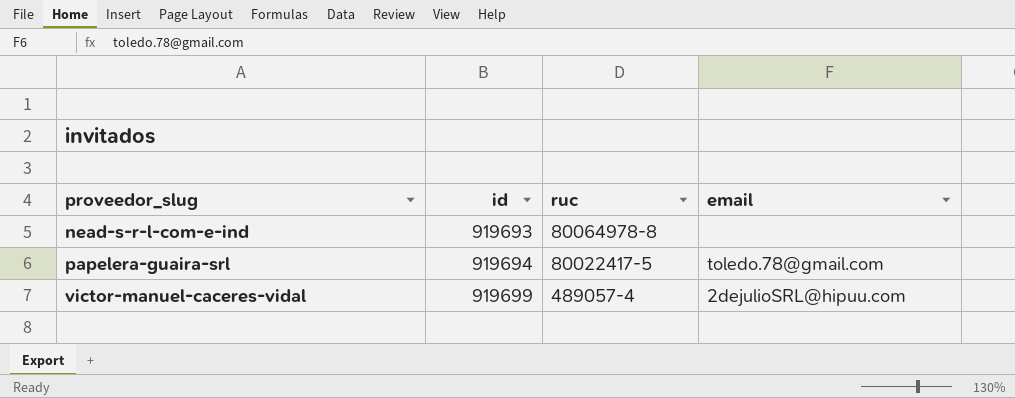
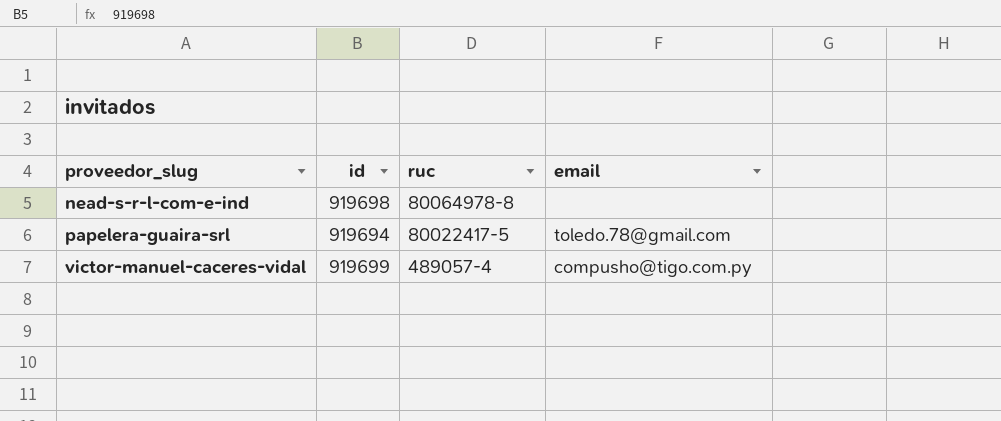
nead-s-r-l-com-e-ind | id: 919693 -> 919698
victor-manuel-caceres-vidal | email: 2dejulioSRL@hipuu.com -> compusho@tigo.com.py

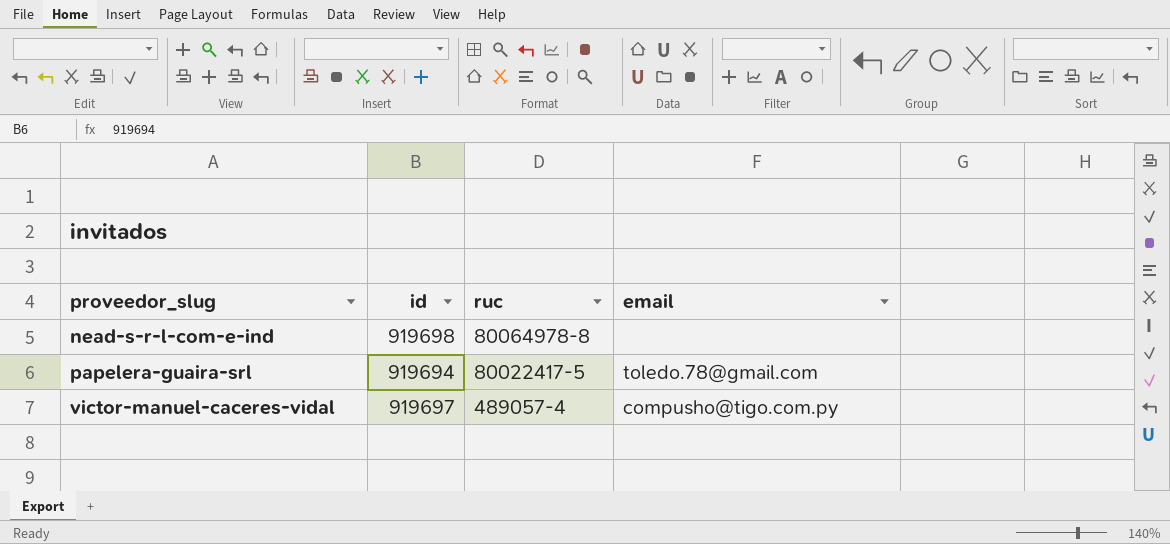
victor-manuel-caceres-vidal | id: 919699 -> 919697

